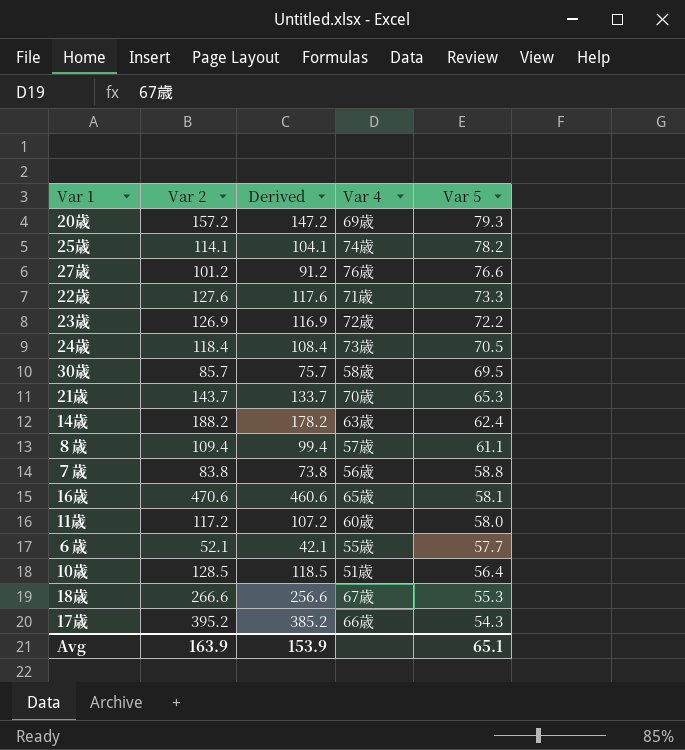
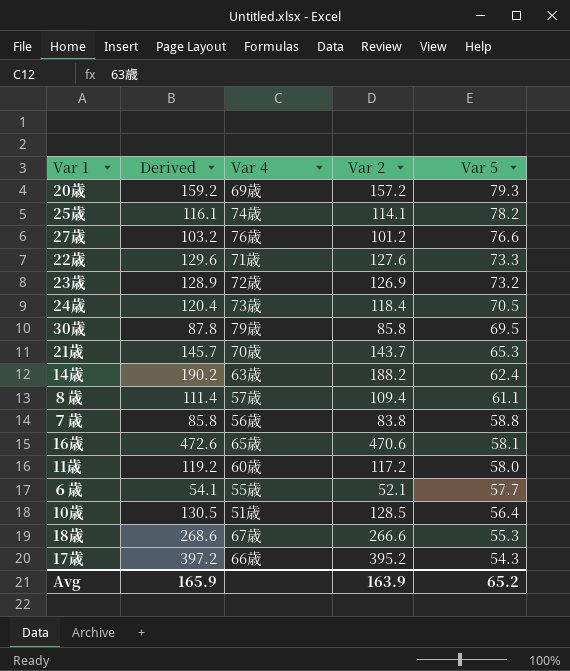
column Derived | formula: [Var 2] - 10 -> [Var 2] + 2
column Var 2 | position: 2 -> 4
23歳 | Var 5: 72.2 -> 73.2
30歳 | Var 4: 58歳 -> 79歳
30歳 | Var 2: 85.7 -> 85.8
Avg | Derived: 153.9 -> 165.9
Avg | Var 5: 65.1 -> 65.2

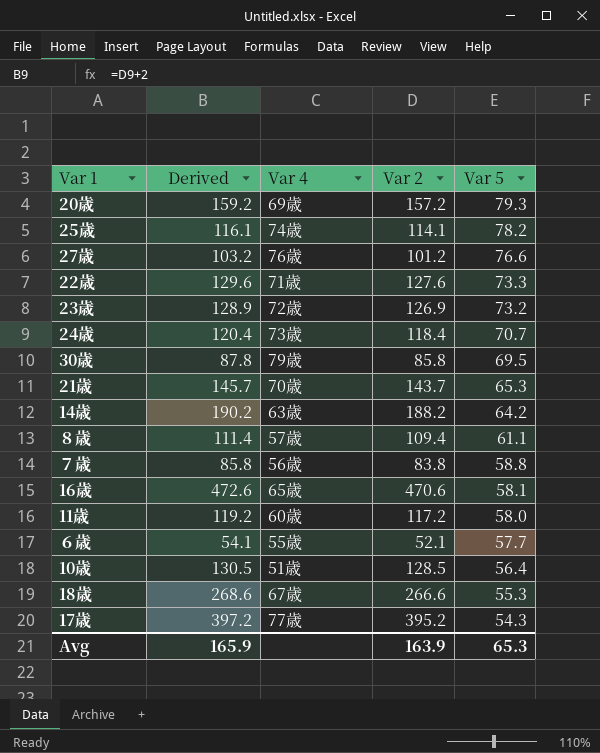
24歳 | Var 5: 70.5 -> 70.7
14歳 | Var 5: 62.4 -> 64.2
17歳 | Var 4: 66歳 -> 77歳
Avg | Var 5: 65.2 -> 65.3

